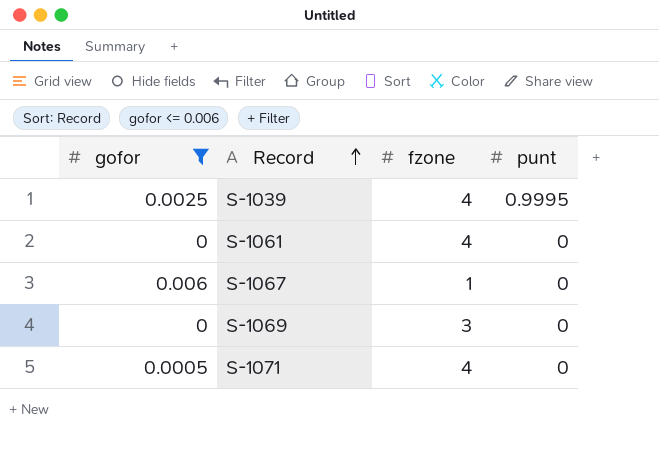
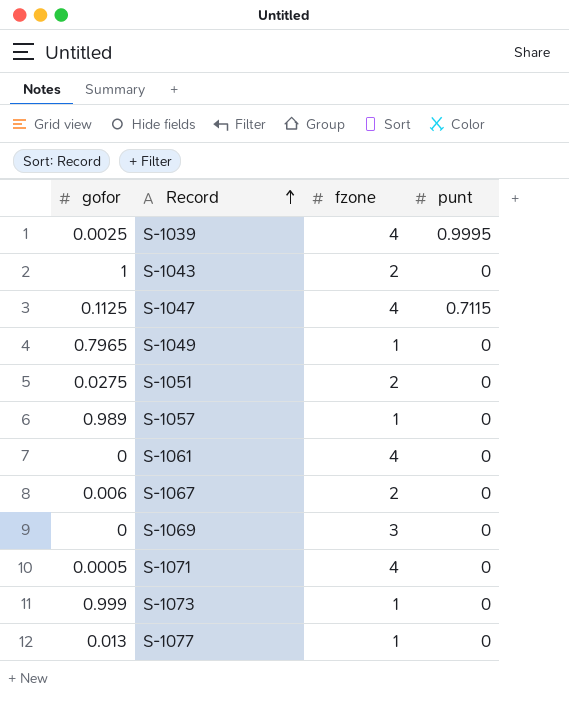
filter: gofor <= 0.006 -> none
S-1067 | fzone: 1 -> 2

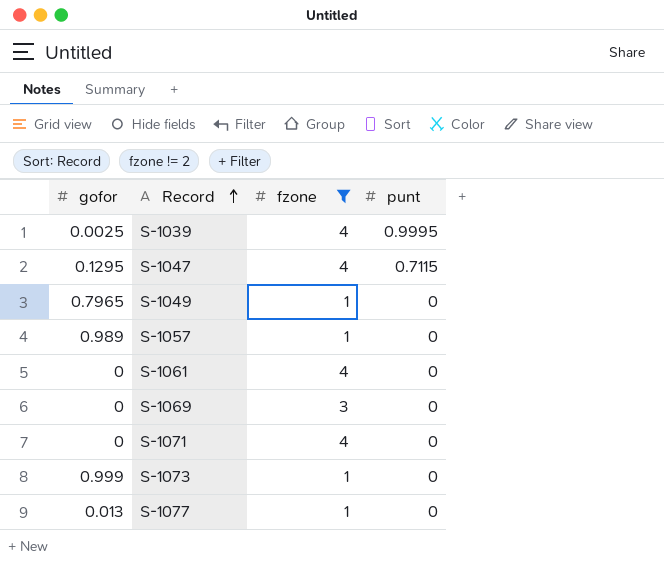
filter: none -> fzone != 2
S-1047 | gofor: 0.1125 -> 0.1295
S-1071 | gofor: 0.0005 -> 0

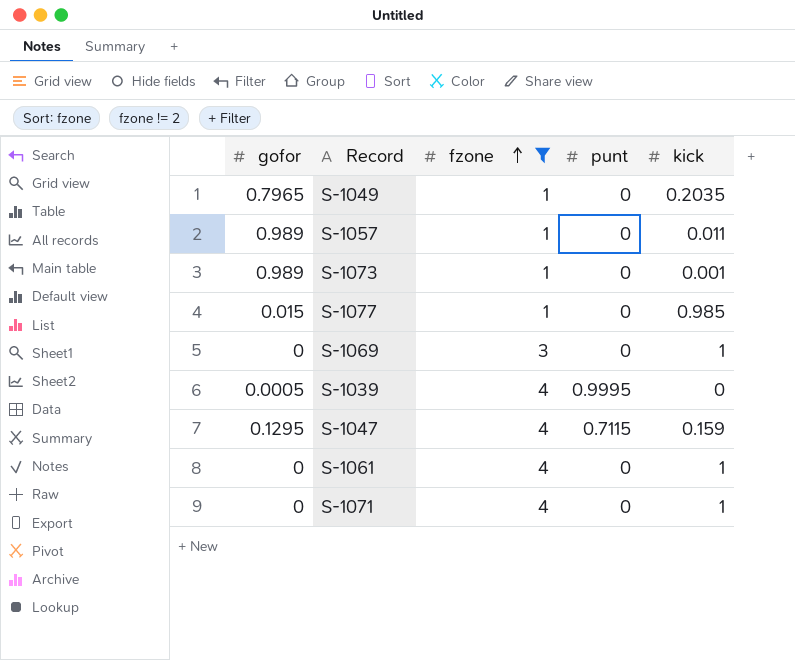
row order: Record ascending -> fzone ascending
column kick | position: none -> 5
S-1073 | gofor: 0.999 -> 0.989
S-1077 | gofor: 0.013 -> 0.015
S-1039 | gofor: 0.0025 -> 0.0005

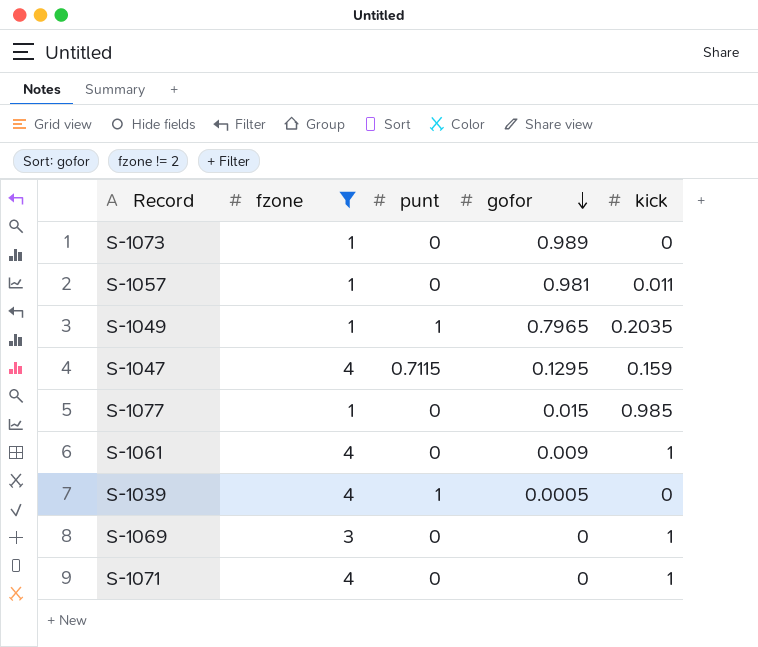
row order: fzone ascending -> gofor descending
column gofor | position: 1 -> 4
S-1073 | kick: 0.001 -> 0
S-1057 | gofor: 0.989 -> 0.981
S-1049 | punt: 0 -> 1
S-1061 | gofor: 0 -> 0.009
S-1039 | punt: 0.9995 -> 1

